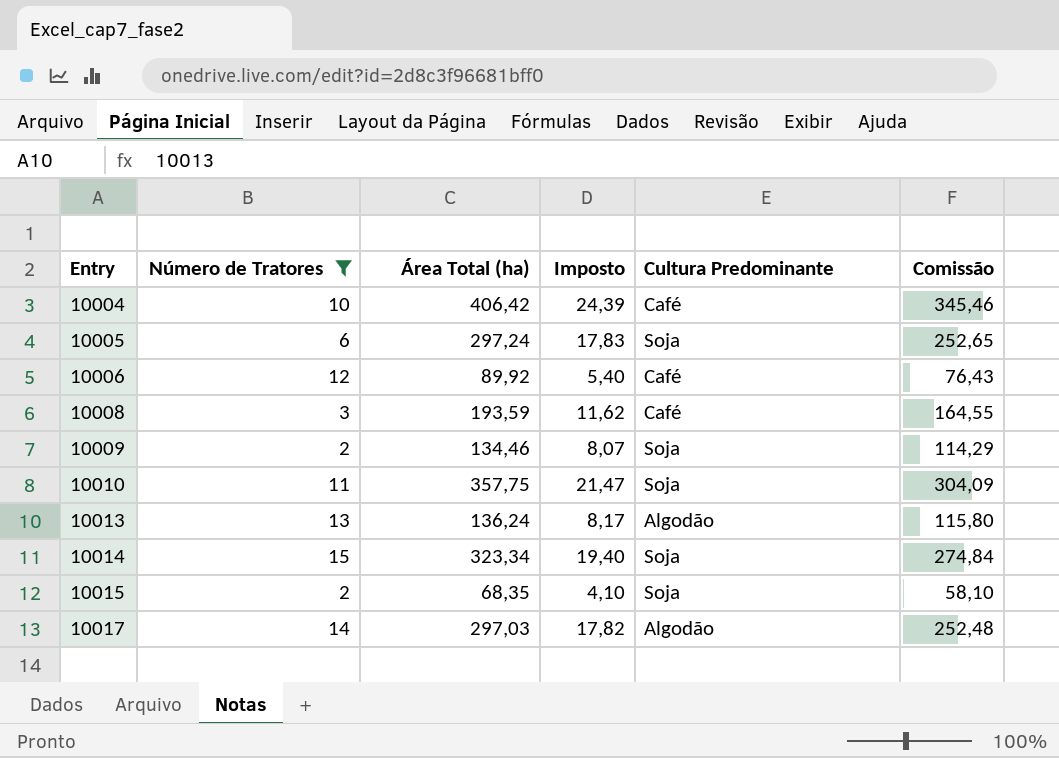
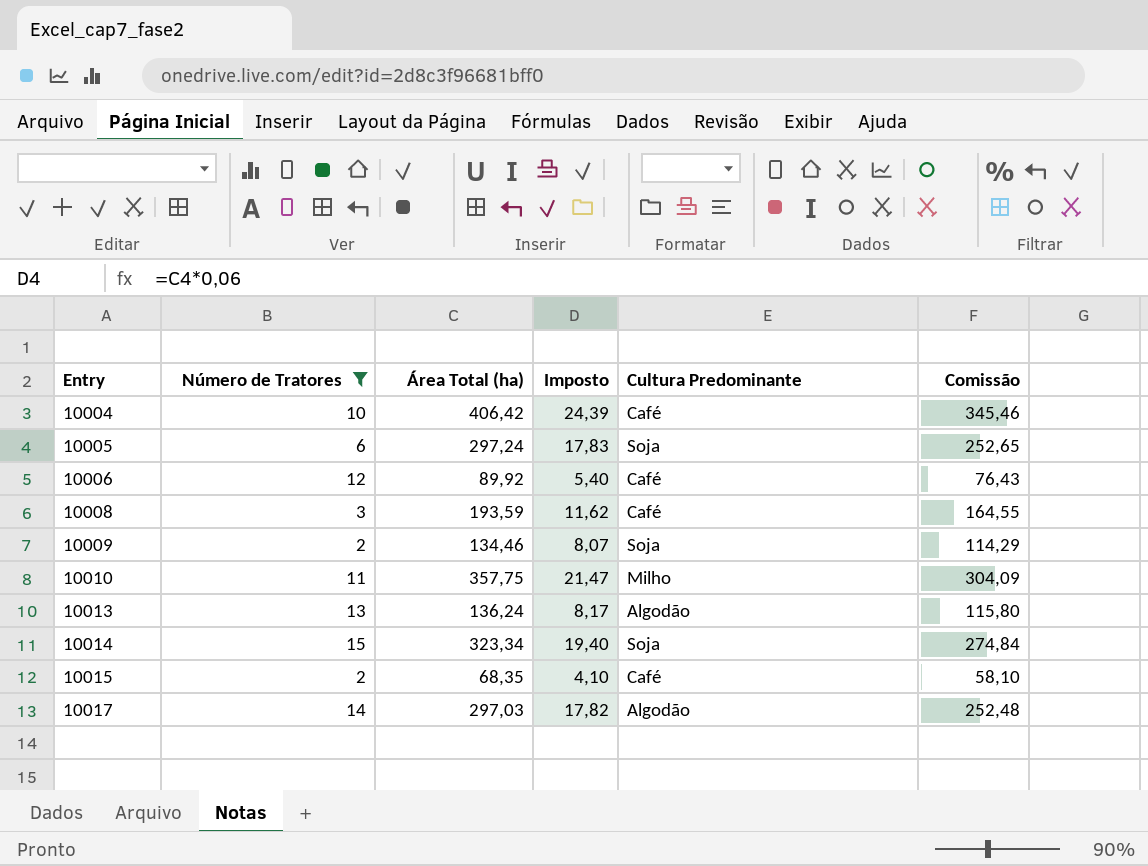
10010 | Cultura Predominante: Soja -> Milho
10015 | Cultura Predominante: Soja -> Café

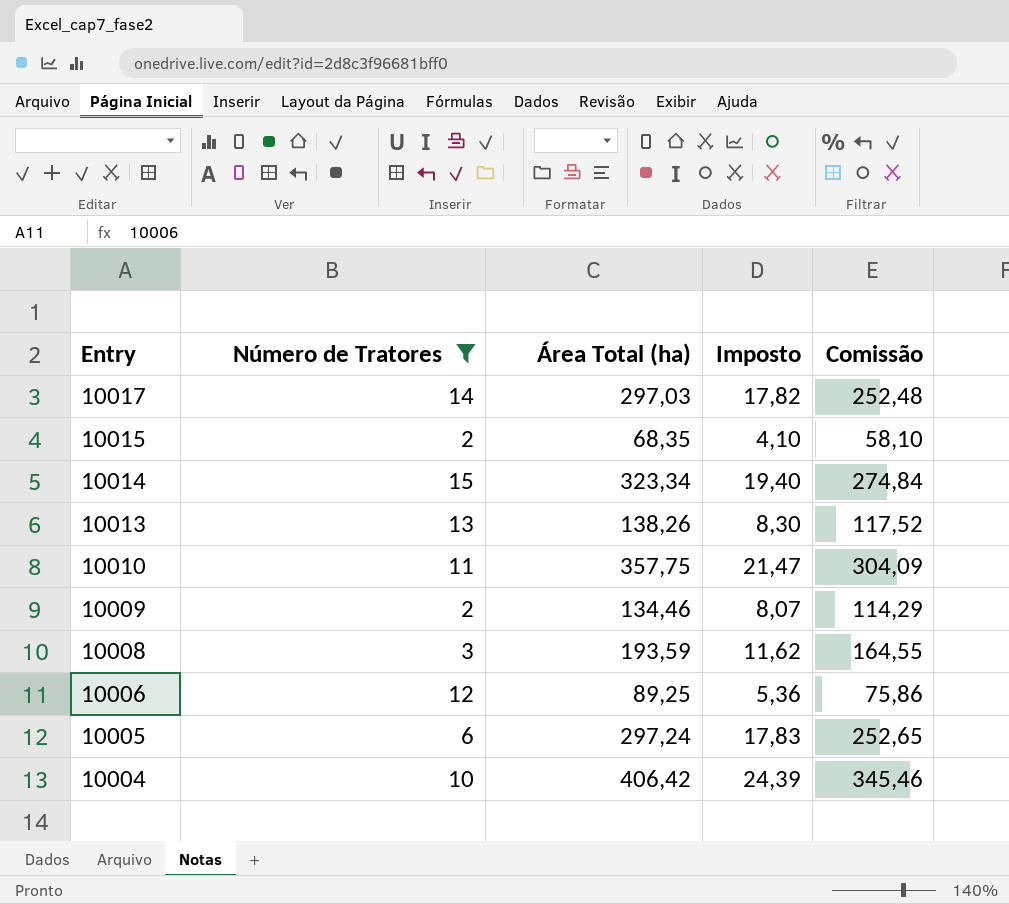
row order: Entry ascending -> Entry descending
column Cultura Predominante | position: 5 -> none
10013 | Área Total (ha): 136,24 -> 138,26
10013 | Imposto: 8,17 -> 8,30
10013 | Comissão: 115,80 -> 117,52
10006 | Área Total (ha): 89,92 -> 89,25
10006 | Imposto: 5,40 -> 5,36
10006 | Comissão: 76,43 -> 75,86

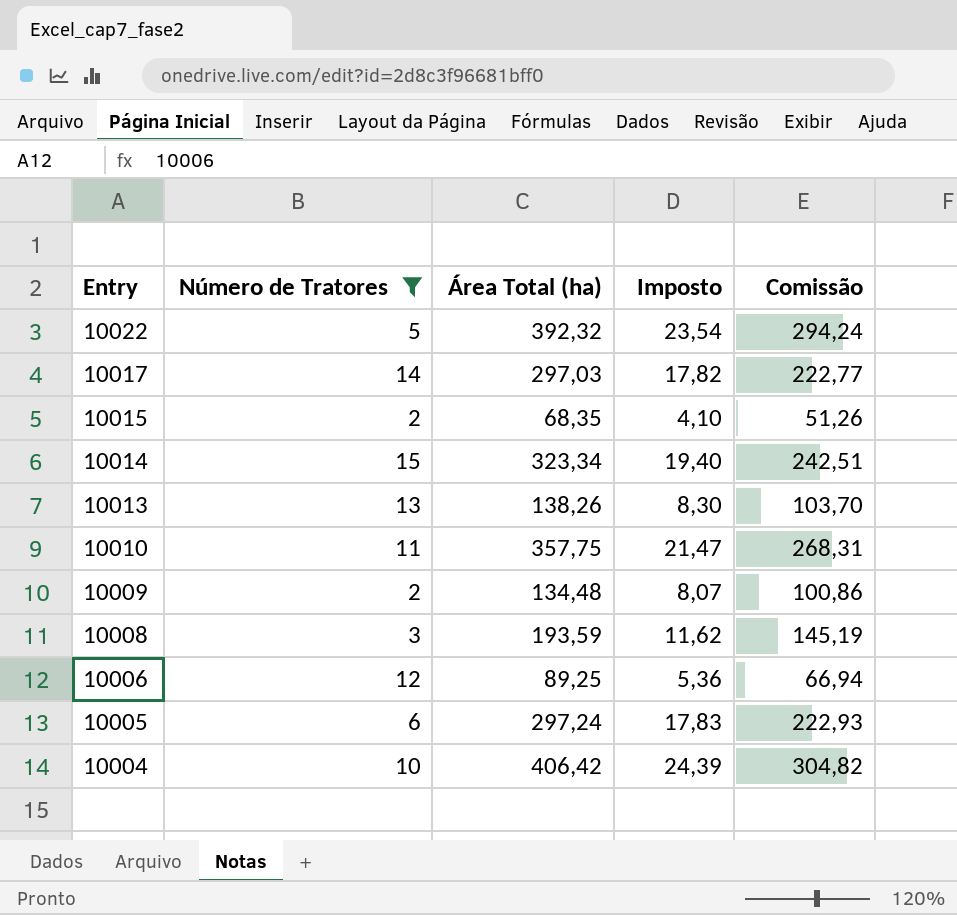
column Comissão | formula: [Área Total (ha)] * 0,85 -> [Área Total (ha)] * 0,75
row 10022: none -> 5 | 392,32 | 23,54 | 294,24
10009 | Área Total (ha): 134,46 -> 134,48

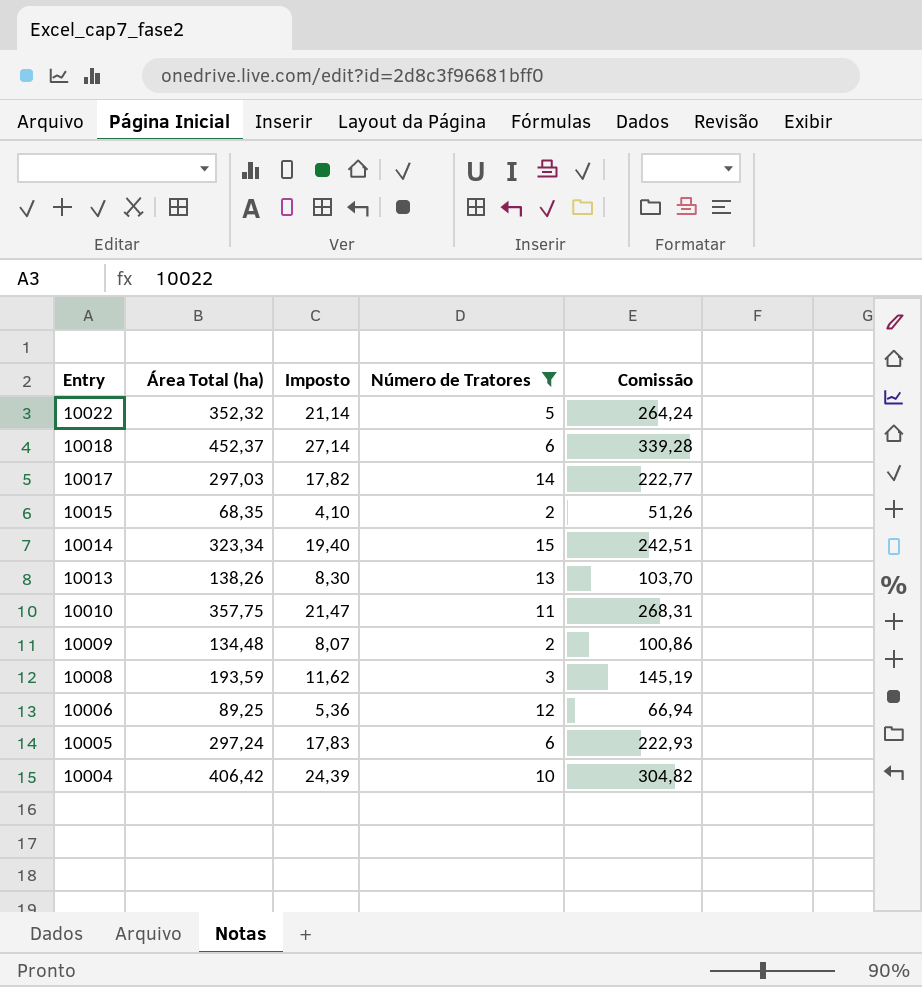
column Número de Tratores | position: 2 -> 4
10022 | Área Total (ha): 392,32 -> 352,32
10022 | Imposto: 23,54 -> 21,14
10022 | Comissão: 294,24 -> 264,24
row 10018: none -> 452,37 | 27,14 | 6 | 339,28

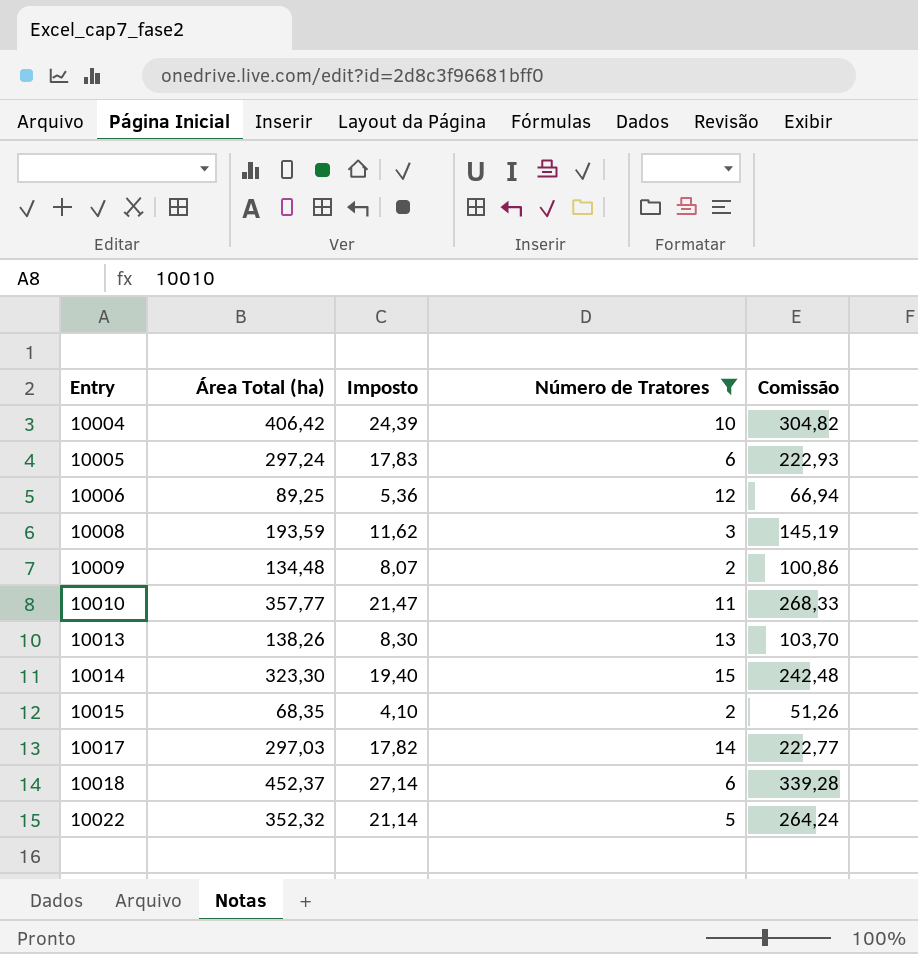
row order: Entry descending -> Entry ascending
10010 | Área Total (ha): 357,75 -> 357,77
10010 | Comissão: 268,31 -> 268,33
10014 | Área Total (ha): 323,34 -> 323,30
10014 | Comissão: 242,51 -> 242,48

